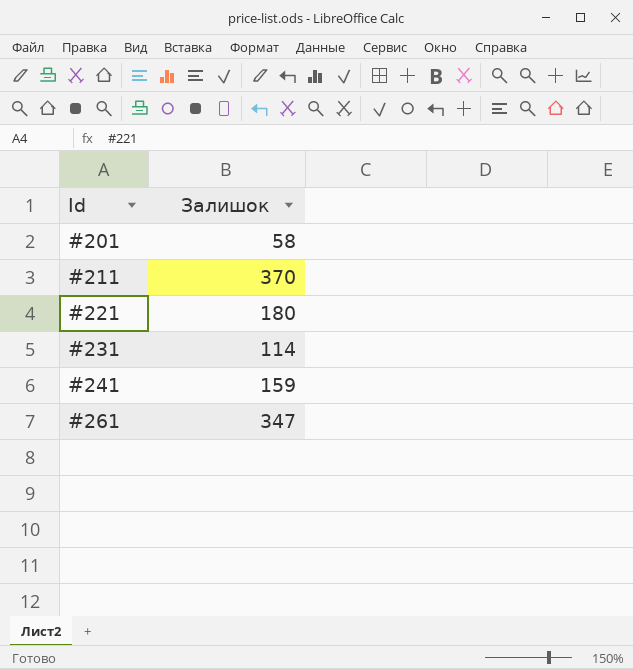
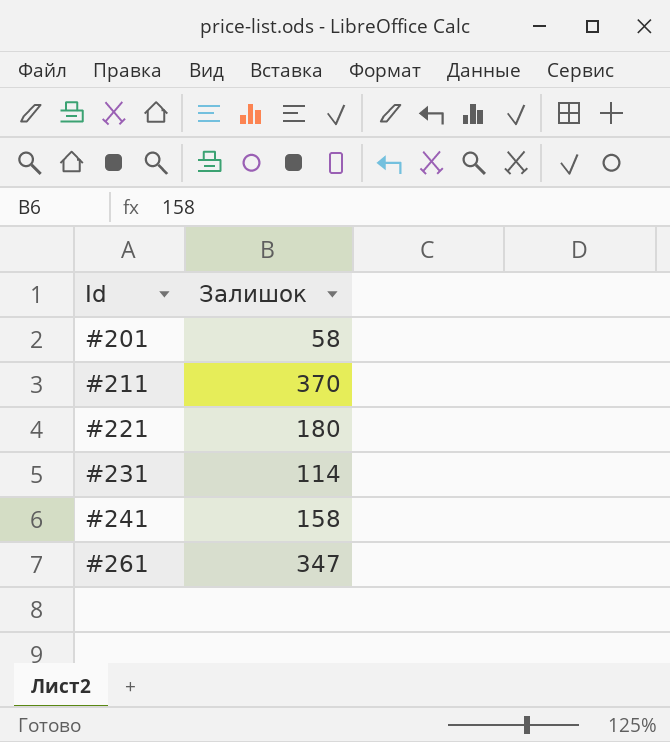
#241 | Залишок: 159 -> 158

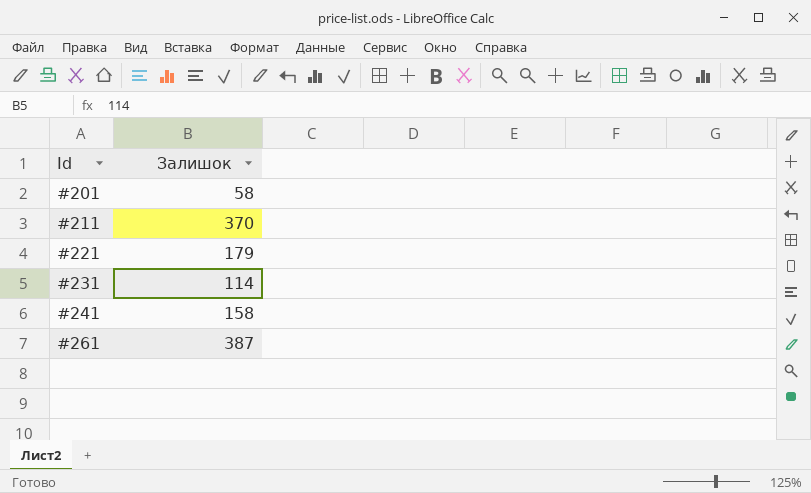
#221 | Залишок: 180 -> 179
#261 | Залишок: 347 -> 387

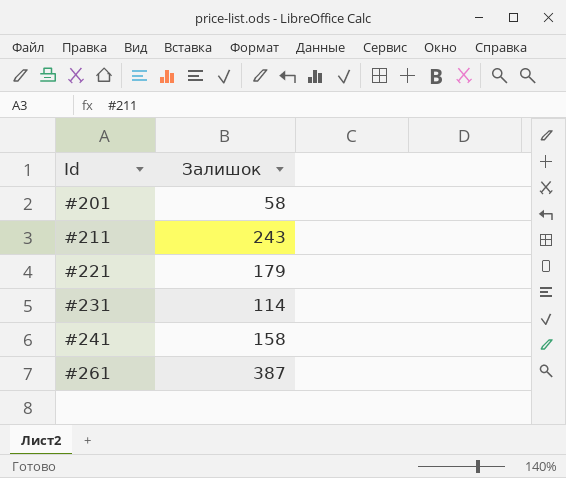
#211 | Залишок: 370 -> 243

